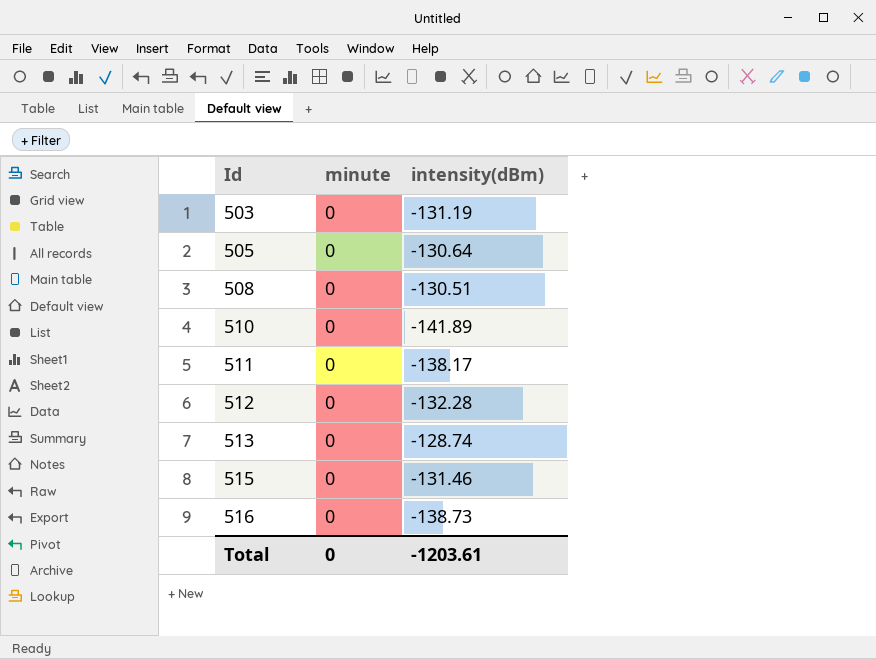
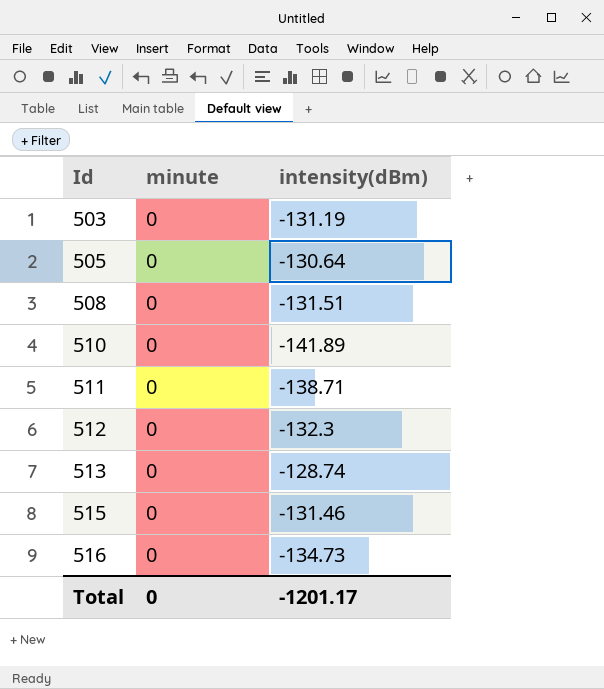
508 | intensity(dBm): -130.51 -> -131.51
511 | intensity(dBm): -138.17 -> -138.71
512 | intensity(dBm): -132.28 -> -132.3
516 | intensity(dBm): -138.73 -> -134.73
Total | intensity(dBm): -1203.61 -> -1201.17

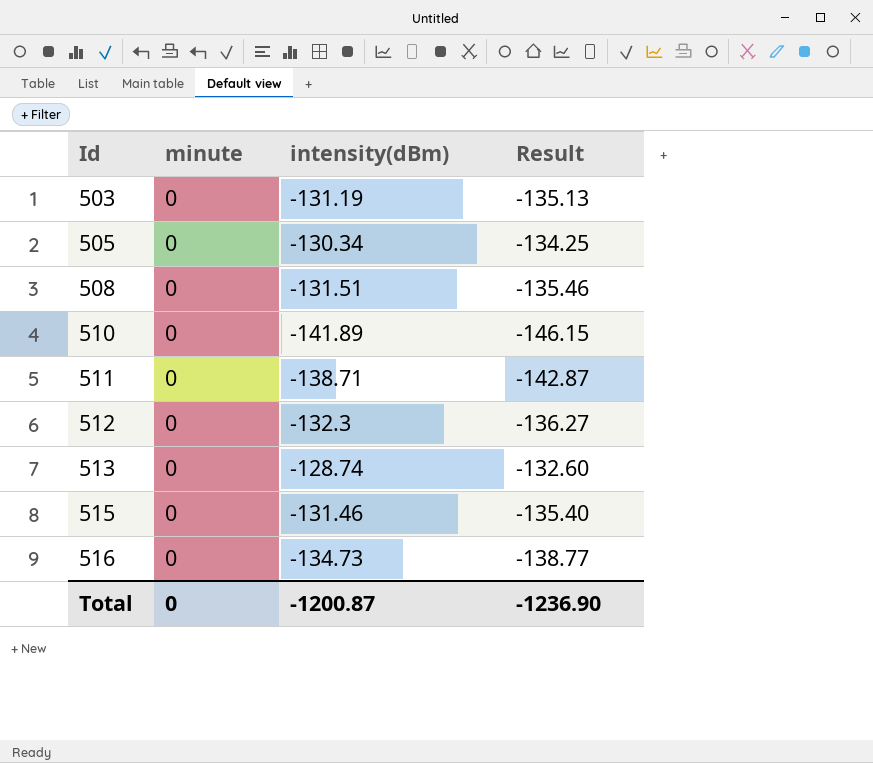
column Result | formula: none -> [intensity(dBm)] * 1.03
505 | intensity(dBm): -130.64 -> -130.34
Total | intensity(dBm): -1201.17 -> -1200.87

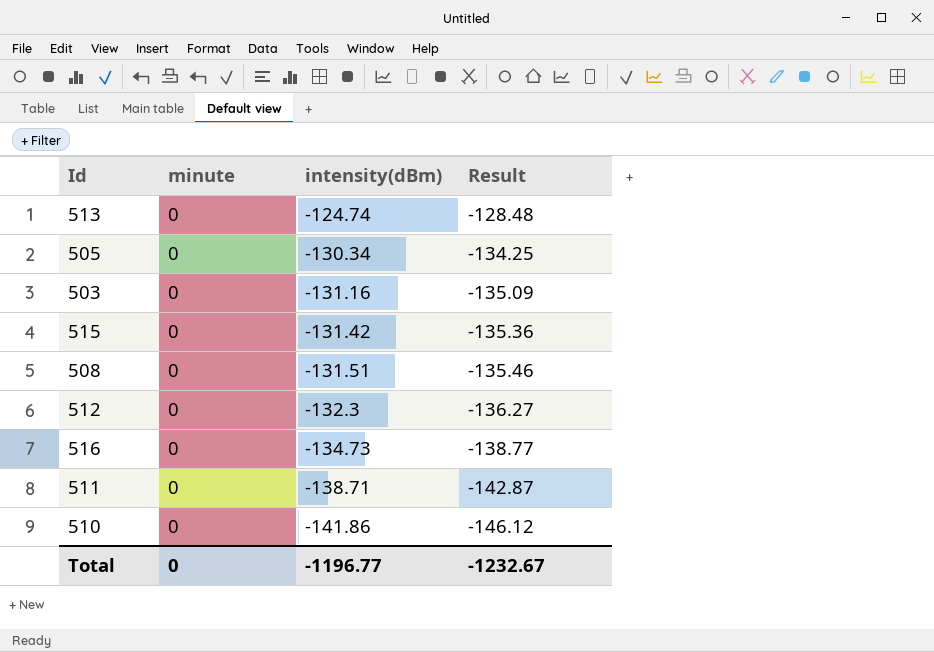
row order: Id ascending -> intensity(dBm) descending
513 | intensity(dBm): -128.74 -> -124.74
513 | Result: -132.60 -> -128.48
503 | intensity(dBm): -131.19 -> -131.16
503 | Result: -135.13 -> -135.09
515 | intensity(dBm): -131.46 -> -131.42
515 | Result: -135.40 -> -135.36
510 | intensity(dBm): -141.89 -> -141.86
510 | Result: -146.15 -> -146.12
Total | intensity(dBm): -1200.87 -> -1196.77
Total | Result: -1236.90 -> -1232.67

